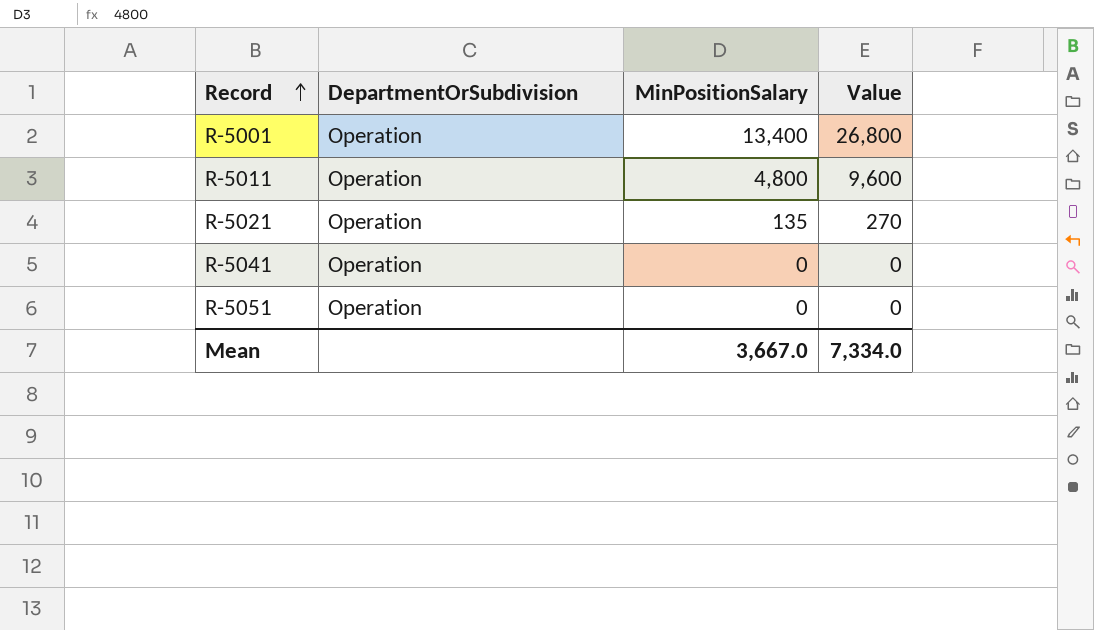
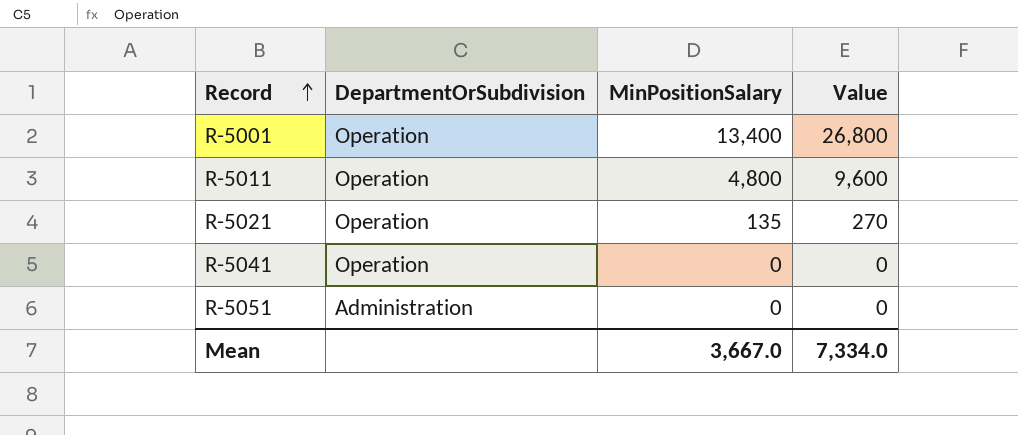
R-5051 | DepartmentOrSubdivision: Operation -> Administration

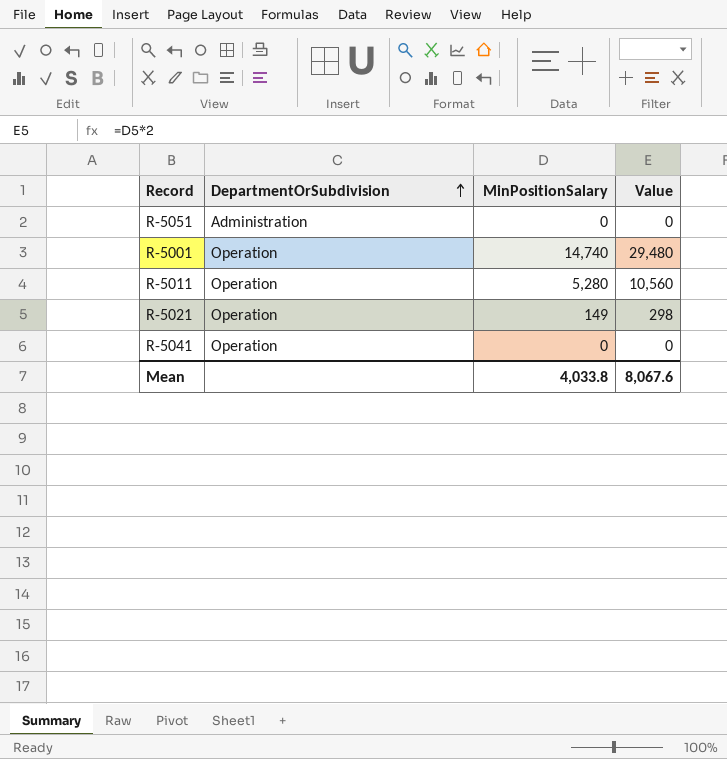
row order: Record ascending -> DepartmentOrSubdivision ascending
R-5001 | MinPositionSalary: 13,400 -> 14,740
R-5001 | Value: 26,800 -> 29,480
R-5011 | MinPositionSalary: 4,800 -> 5,280
R-5011 | Value: 9,600 -> 10,560
R-5021 | MinPositionSalary: 135 -> 149
R-5021 | Value: 270 -> 298
Mean | MinPositionSalary: 3,667.0 -> 4,033.8
Mean | Value: 7,334.0 -> 8,067.6

